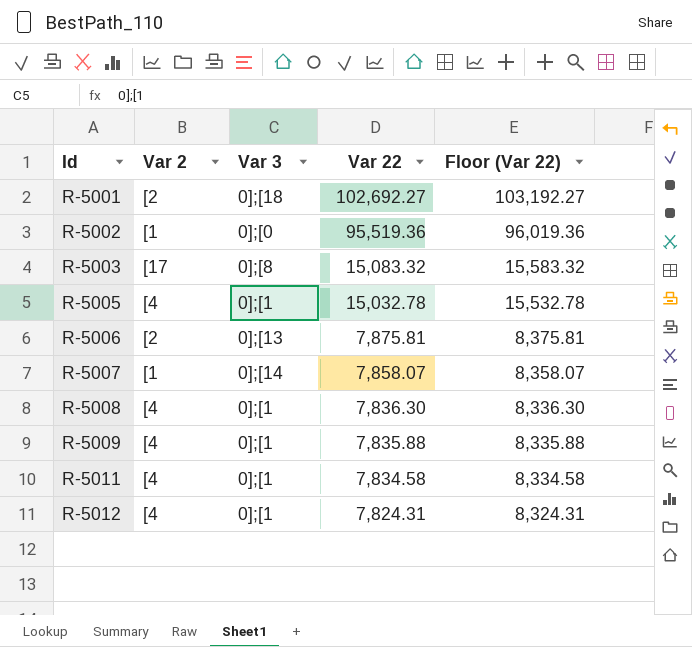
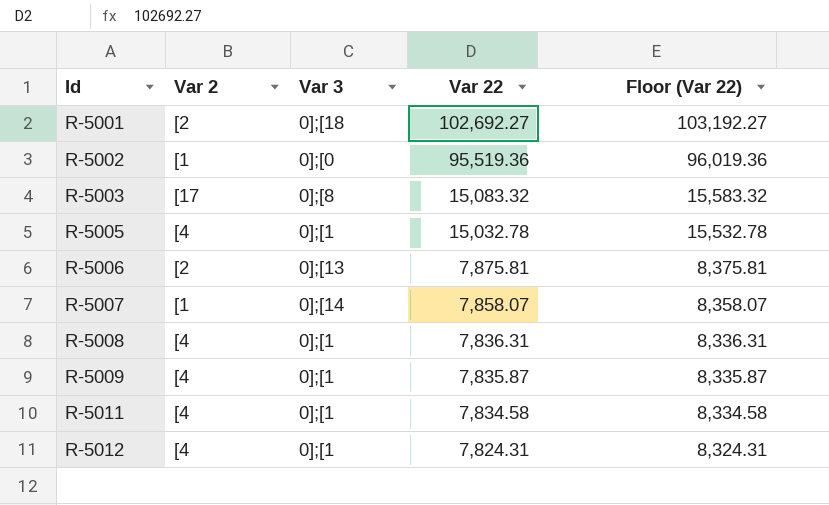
R-5008 | Var 22: 7,836.30 -> 7,836.31
R-5008 | Floor (Var 22): 8,336.30 -> 8,336.31
R-5009 | Var 22: 7,835.88 -> 7,835.87
R-5009 | Floor (Var 22): 8,335.88 -> 8,335.87

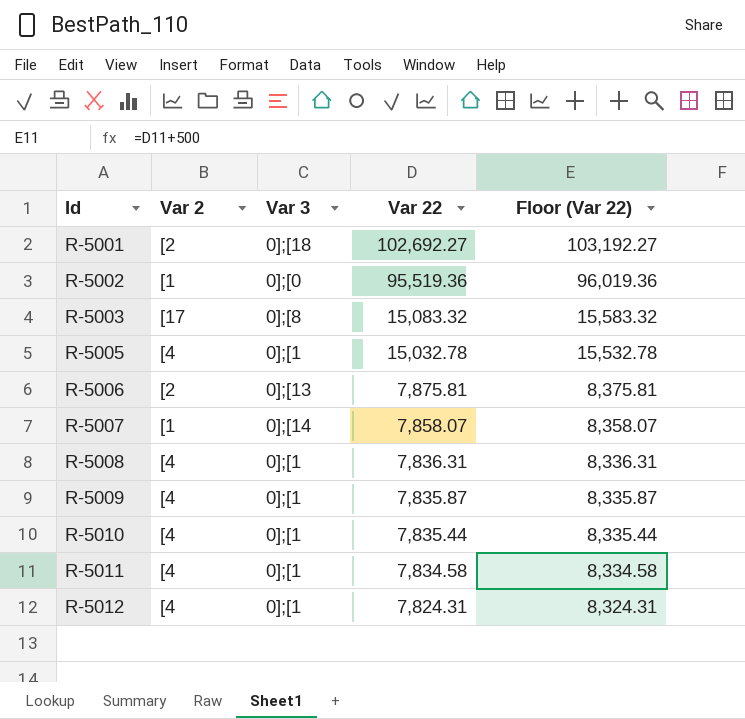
row R-5010: none -> [4 | 0];[1 | 7,835.44 | 8,335.44

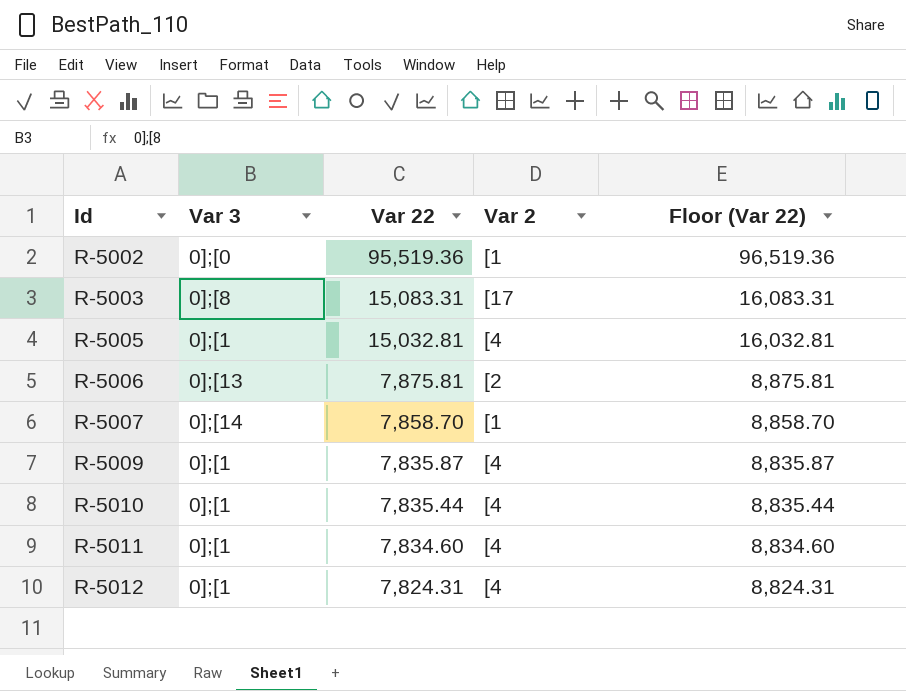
column Var 2 | position: 2 -> 4
column Floor (Var 22) | formula: [Var 22] + 500 -> [Var 22] + 1000
row R-5001: [2 | 0];[18 | 102,692.27 | 103,192.27 -> none
row R-5008: [4 | 0];[1 | 7,836.31 | 8,336.31 -> none
R-5003 | Var 22: 15,083.32 -> 15,083.31
R-5005 | Var 22: 15,032.78 -> 15,032.81
R-5007 | Var 22: 7,858.07 -> 7,858.70
R-5011 | Var 22: 7,834.58 -> 7,834.60

